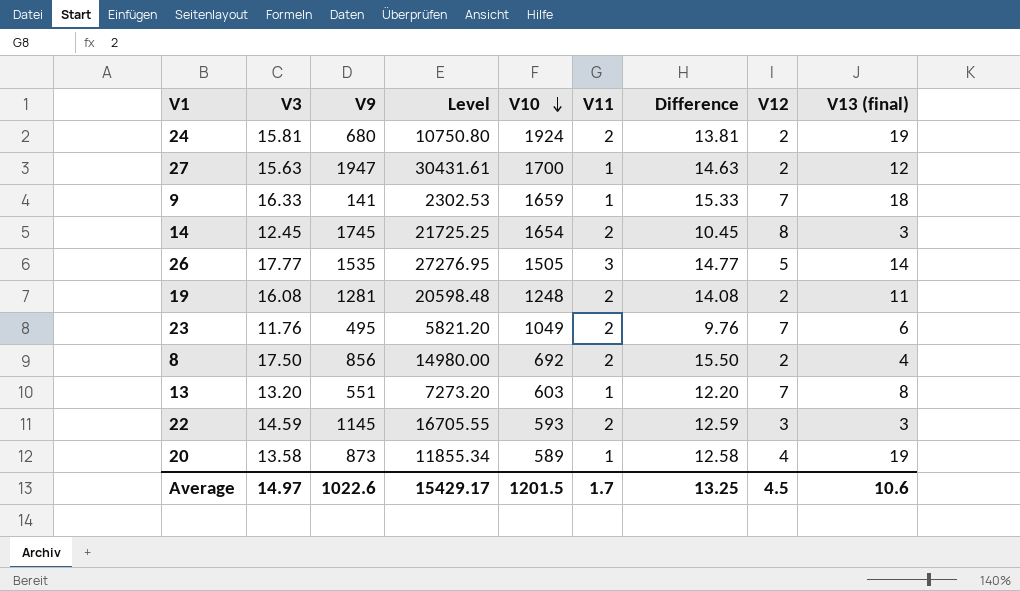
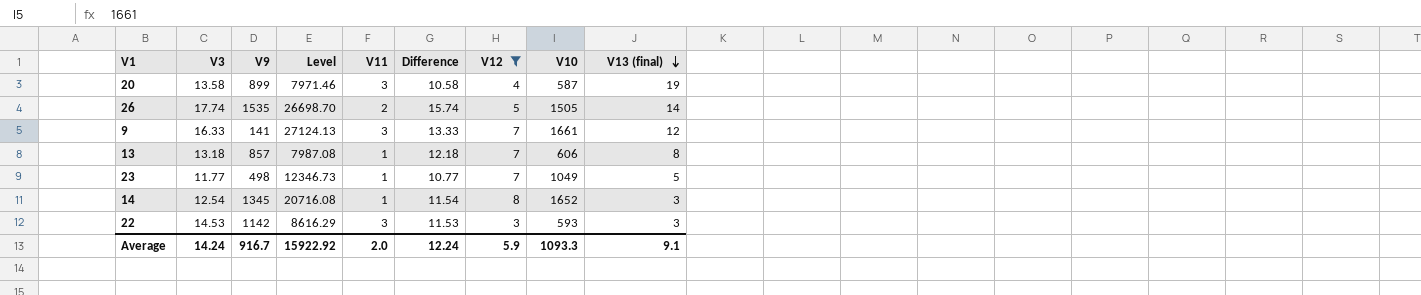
filter: none -> V12 != 2
row order: V10 descending -> V13 (final) descending
column Level | formula: [V3] * [V9] -> [V3] * [V10]
column V10 | position: 5 -> 8
20 | V9: 873 -> 899
20 | V11: 1 -> 3
20 | Difference: 12.58 -> 10.58
20 | V10: 589 -> 587
26 | V3: 17.77 -> 17.74
26 | V11: 3 -> 2
26 | Difference: 14.77 -> 15.74
9 | V11: 1 -> 3
9 | Difference: 15.33 -> 13.33
9 | V10: 1659 -> 1661
9 | V13 (final): 18 -> 12
13 | V3: 13.20 -> 13.18
13 | V9: 551 -> 857
13 | Difference: 12.20 -> 12.18
13 | V10: 603 -> 606
23 | V3: 11.76 -> 11.77
23 | V9: 495 -> 498
23 | V11: 2 -> 1
23 | Difference: 9.76 -> 10.77
23 | V13 (final): 6 -> 5
14 | V3: 12.45 -> 12.54
14 | V9: 1745 -> 1345
14 | V11: 2 -> 1
14 | Difference: 10.45 -> 11.54
14 | V10: 1654 -> 1652
22 | V3: 14.59 -> 14.53
22 | V9: 1145 -> 1142
22 | V11: 2 -> 3
22 | Difference: 12.59 -> 11.53
Average | V3: 14.97 -> 14.24
Average | V9: 1022.6 -> 916.7
Average | Level: 15429.17 -> 15922.92
Average | V11: 1.7 -> 2.0
Average | Difference: 13.25 -> 12.24
Average | V12: 4.5 -> 5.9
Average | V10: 1201.5 -> 1093.3
Average | V13 (final): 10.6 -> 9.1

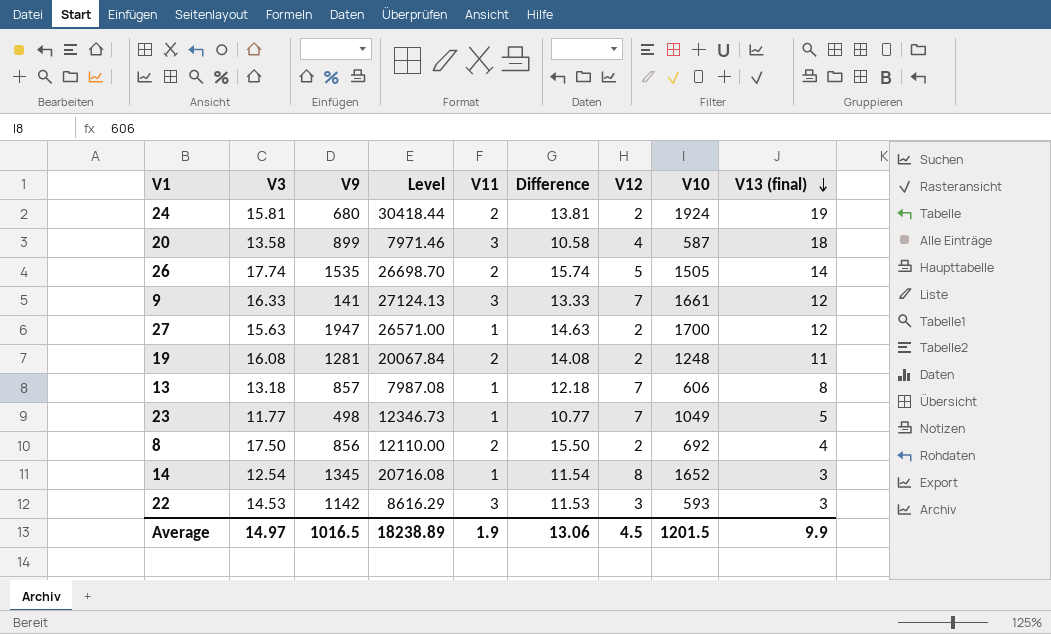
filter: V12 != 2 -> none
20 | V13 (final): 19 -> 18
Average | V3: 14.24 -> 14.97
Average | V9: 916.7 -> 1016.5
Average | Level: 15922.92 -> 18238.89
Average | V11: 2.0 -> 1.9
Average | Difference: 12.24 -> 13.06
Average | V12: 5.9 -> 4.5
Average | V10: 1093.3 -> 1201.5
Average | V13 (final): 9.1 -> 9.9

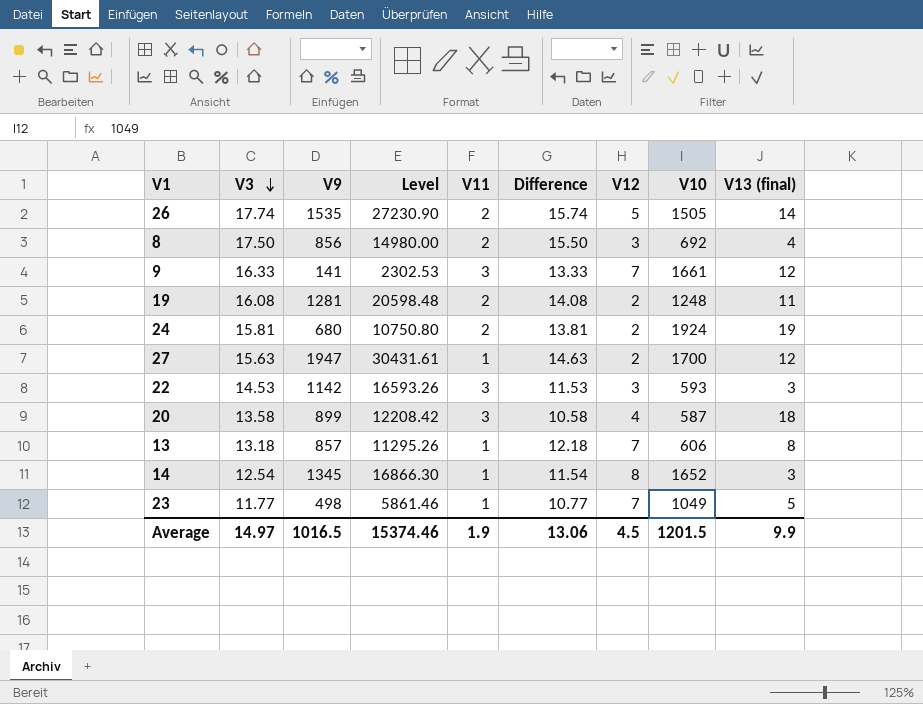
row order: V13 (final) descending -> V3 descending
column Level | formula: [V3] * [V10] -> [V3] * [V9]
8 | V12: 2 -> 3
Average | Level: 18238.89 -> 15374.46

